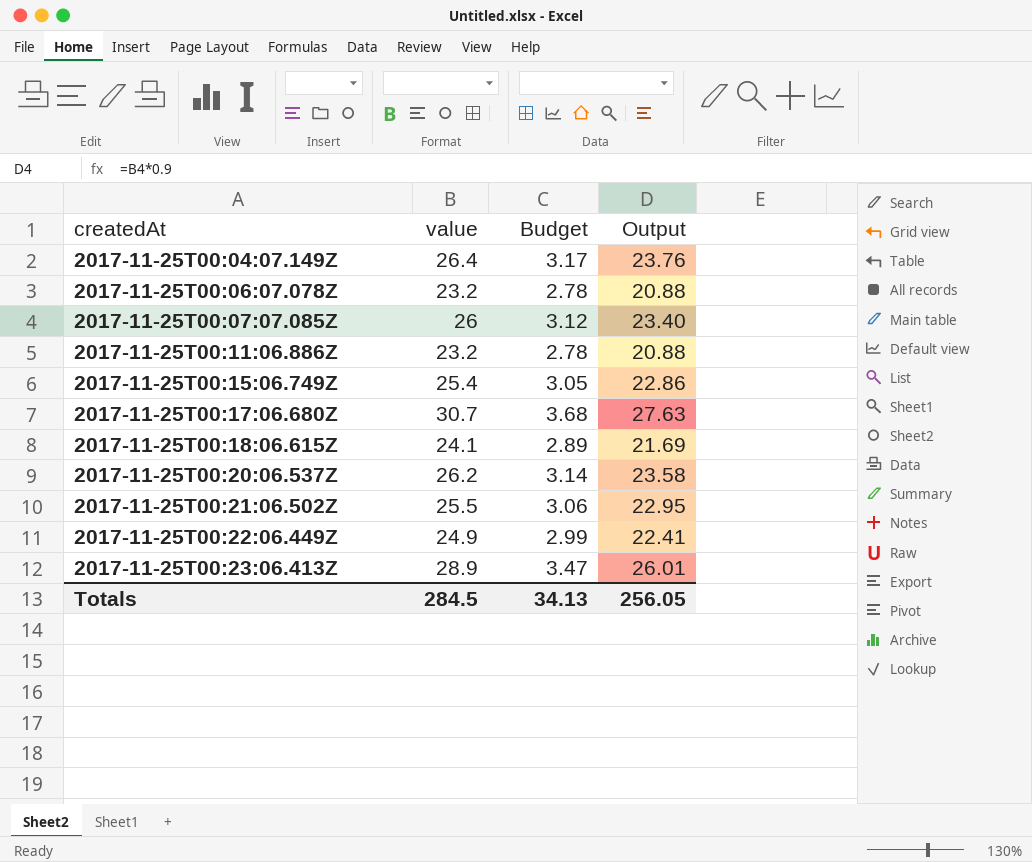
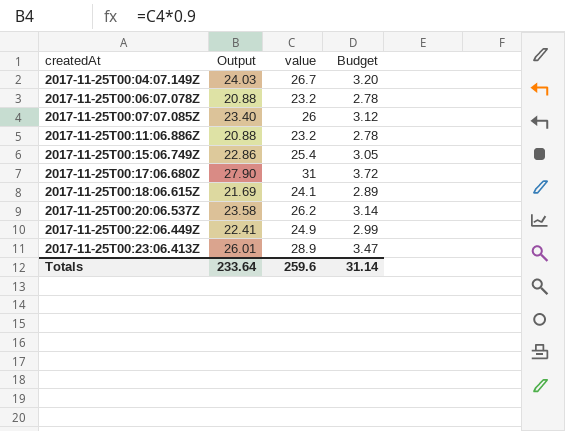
column Output | position: 4 -> 2
row 2017-11-25T00:21:06.502Z: 25.5 | 3.06 | 22.95 -> none
2017-11-25T00:04:07.149Z | Output: 23.76 -> 24.03
2017-11-25T00:04:07.149Z | value: 26.4 -> 26.7
2017-11-25T00:04:07.149Z | Budget: 3.17 -> 3.20
2017-11-25T00:17:06.680Z | Output: 27.63 -> 27.90
2017-11-25T00:17:06.680Z | value: 30.7 -> 31
2017-11-25T00:17:06.680Z | Budget: 3.68 -> 3.72
Totals | Output: 256.05 -> 233.64
Totals | value: 284.5 -> 259.6
Totals | Budget: 34.13 -> 31.14

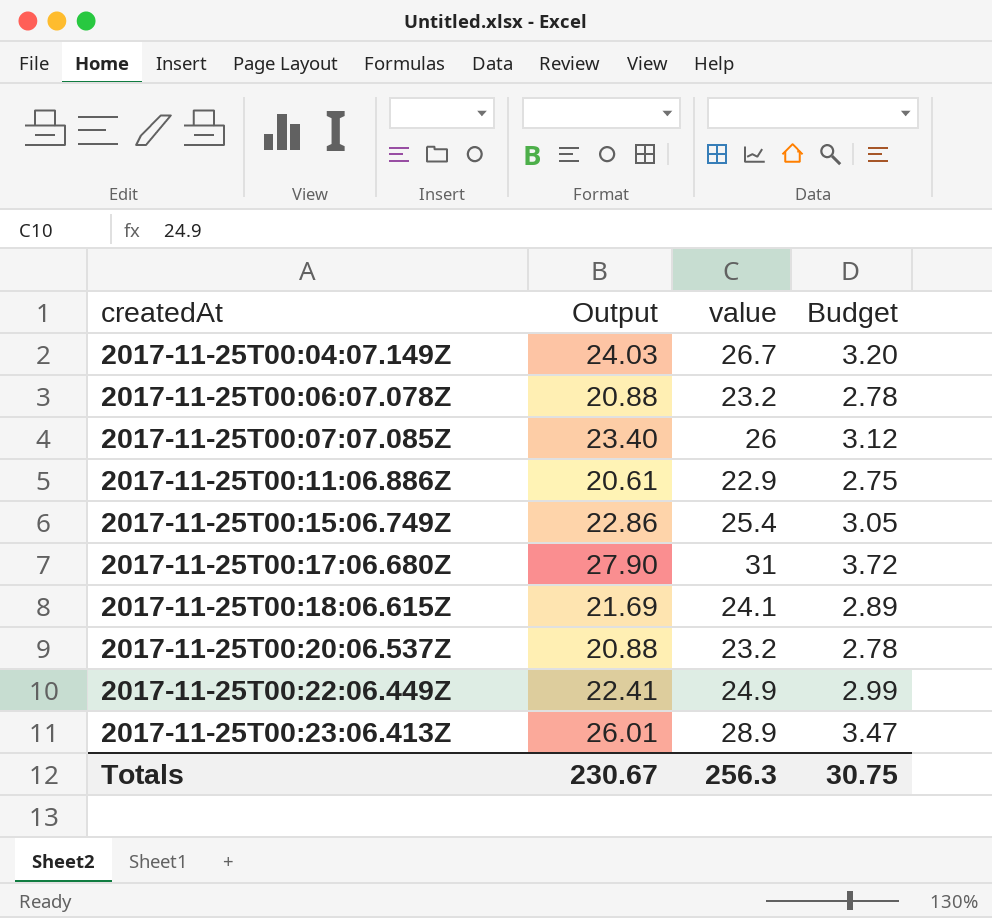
2017-11-25T00:11:06.886Z | Output: 20.88 -> 20.61
2017-11-25T00:11:06.886Z | value: 23.2 -> 22.9
2017-11-25T00:11:06.886Z | Budget: 2.78 -> 2.75
2017-11-25T00:20:06.537Z | Output: 23.58 -> 20.88
2017-11-25T00:20:06.537Z | value: 26.2 -> 23.2
2017-11-25T00:20:06.537Z | Budget: 3.14 -> 2.78
Totals | Output: 233.64 -> 230.67
Totals | value: 259.6 -> 256.3
Totals | Budget: 31.14 -> 30.75

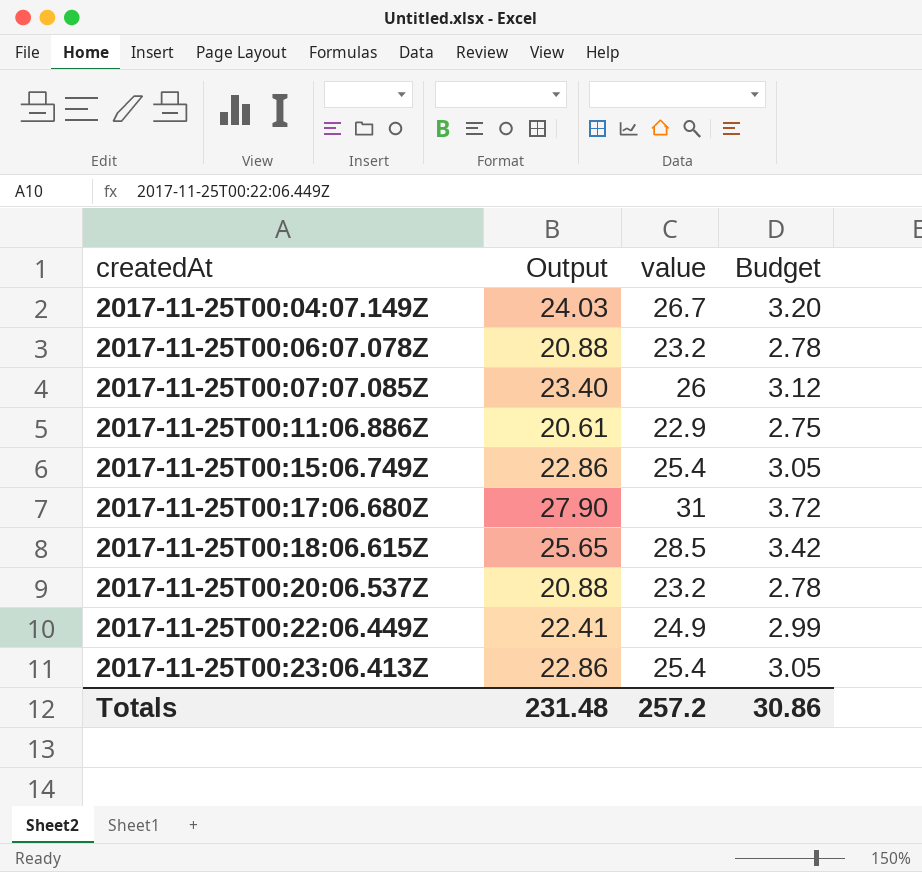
2017-11-25T00:18:06.615Z | Output: 21.69 -> 25.65
2017-11-25T00:18:06.615Z | value: 24.1 -> 28.5
2017-11-25T00:18:06.615Z | Budget: 2.89 -> 3.42
2017-11-25T00:23:06.413Z | Output: 26.01 -> 22.86
2017-11-25T00:23:06.413Z | value: 28.9 -> 25.4
2017-11-25T00:23:06.413Z | Budget: 3.47 -> 3.05
Totals | Output: 230.67 -> 231.48
Totals | value: 256.3 -> 257.2
Totals | Budget: 30.75 -> 30.86

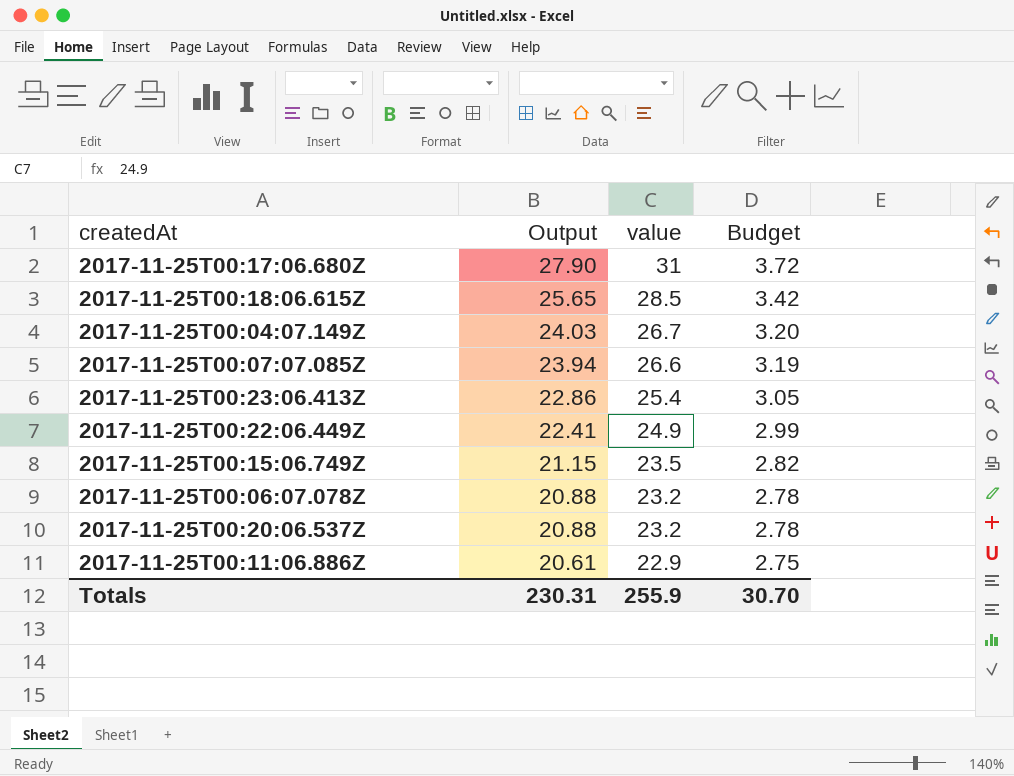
row order: createdAt ascending -> Output descending
2017-11-25T00:07:07.085Z | Output: 23.40 -> 23.94
2017-11-25T00:07:07.085Z | value: 26 -> 26.6
2017-11-25T00:07:07.085Z | Budget: 3.12 -> 3.19
2017-11-25T00:15:06.749Z | Output: 22.86 -> 21.15
2017-11-25T00:15:06.749Z | value: 25.4 -> 23.5
2017-11-25T00:15:06.749Z | Budget: 3.05 -> 2.82
Totals | Output: 231.48 -> 230.31
Totals | value: 257.2 -> 255.9
Totals | Budget: 30.86 -> 30.70

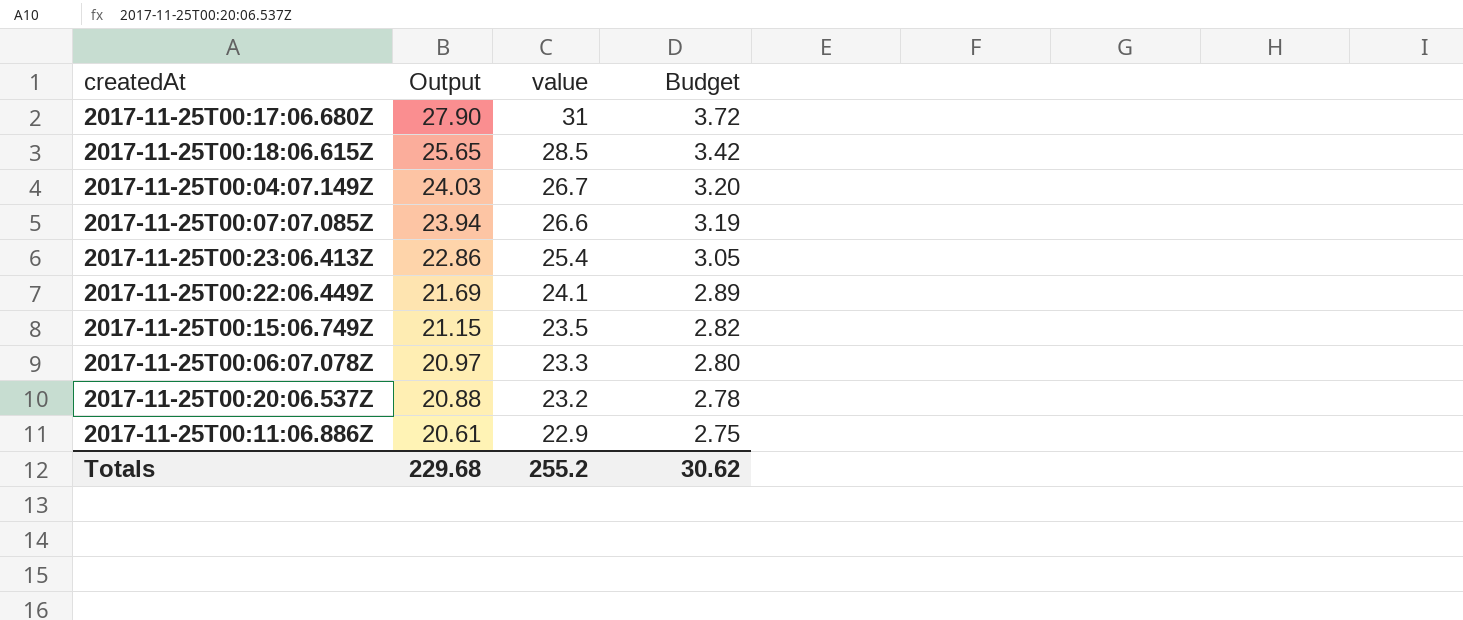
2017-11-25T00:22:06.449Z | Output: 22.41 -> 21.69
2017-11-25T00:22:06.449Z | value: 24.9 -> 24.1
2017-11-25T00:22:06.449Z | Budget: 2.99 -> 2.89
2017-11-25T00:06:07.078Z | Output: 20.88 -> 20.97
2017-11-25T00:06:07.078Z | value: 23.2 -> 23.3
2017-11-25T00:06:07.078Z | Budget: 2.78 -> 2.80
Totals | Output: 230.31 -> 229.68
Totals | value: 255.9 -> 255.2
Totals | Budget: 30.70 -> 30.62

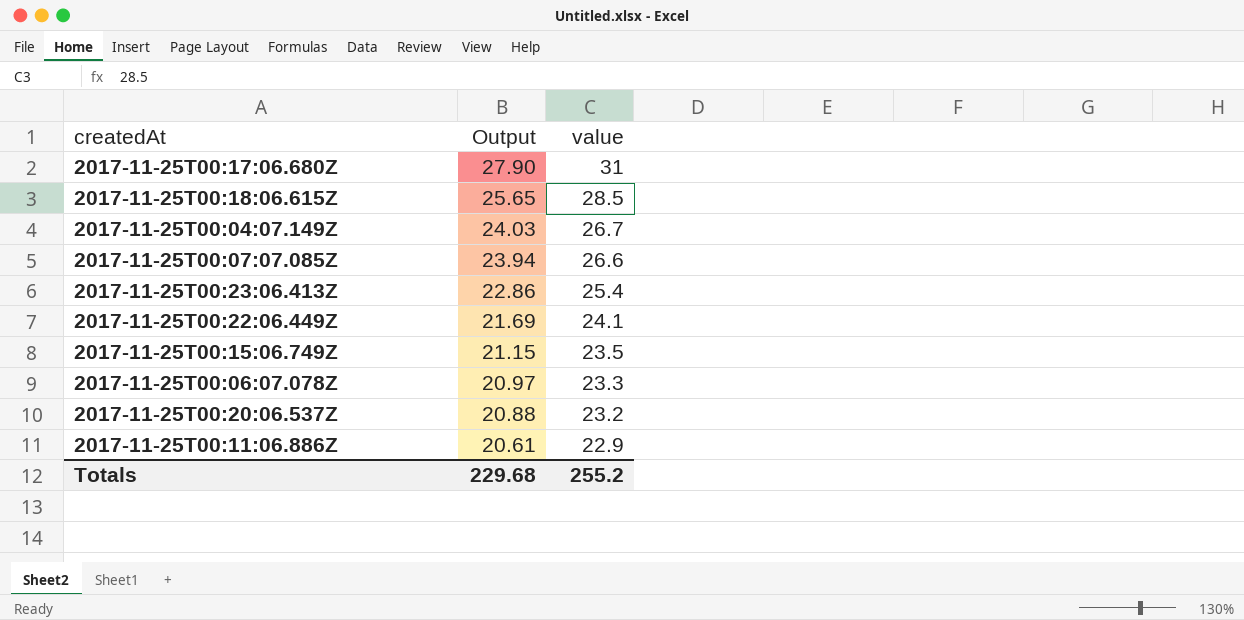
column Budget | formula: [value] * 0.12 -> none

